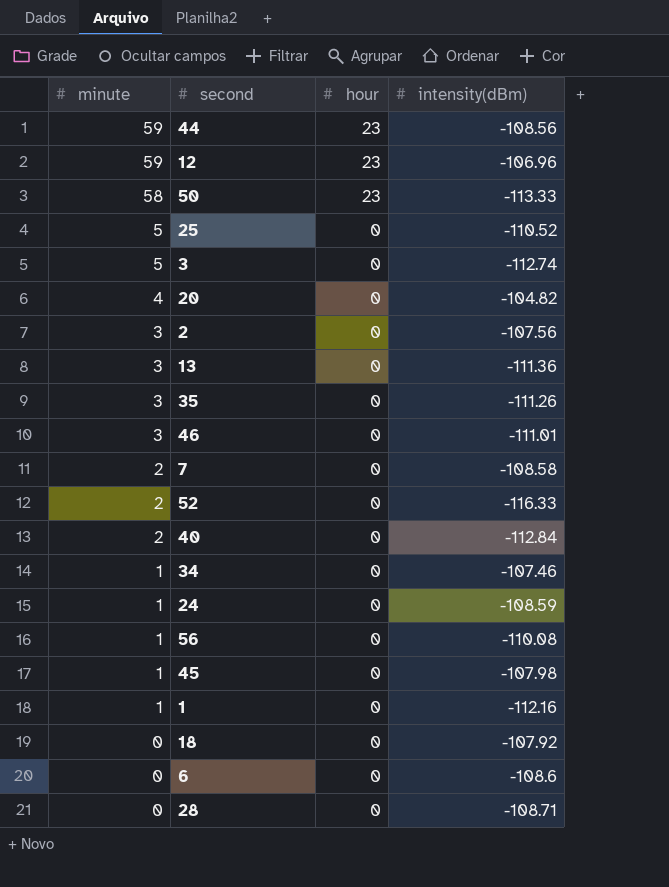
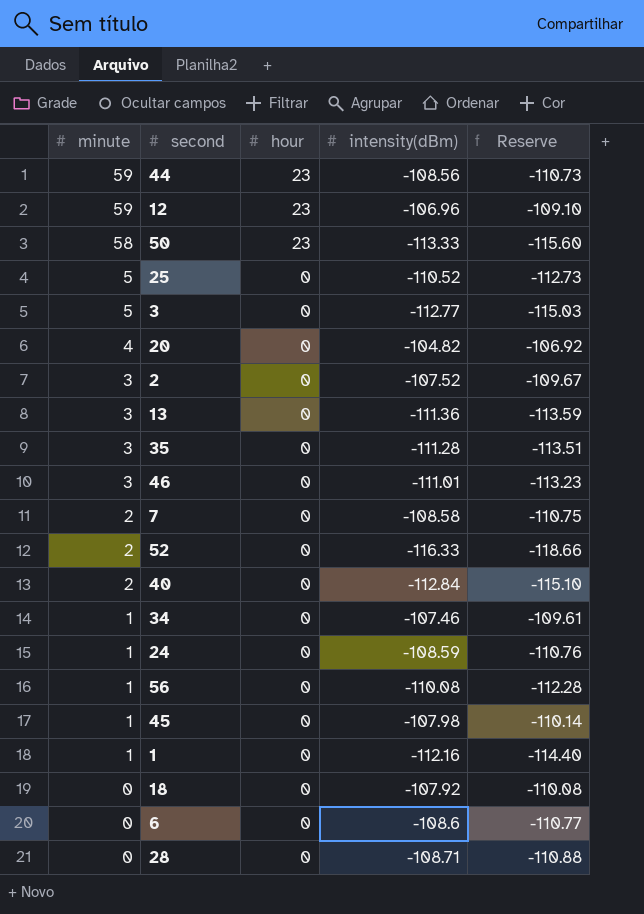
column Reserve | formula: none -> [intensity(dBm)] * 1.02
3 | intensity(dBm): -112.74 -> -112.77
2 | intensity(dBm): -107.56 -> -107.52
35 | intensity(dBm): -111.26 -> -111.28

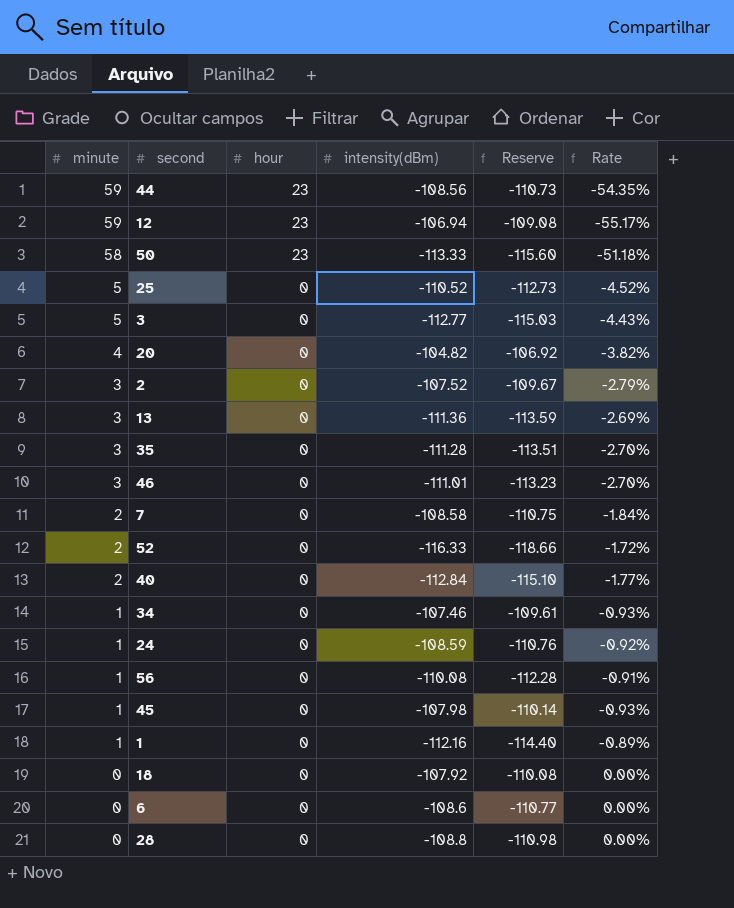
column Rate | formula: none -> [minute] / [intensity(dBm)]
12 | intensity(dBm): -106.96 -> -106.94
12 | Reserve: -109.10 -> -109.08
28 | intensity(dBm): -108.71 -> -108.8
28 | Reserve: -110.88 -> -110.98

